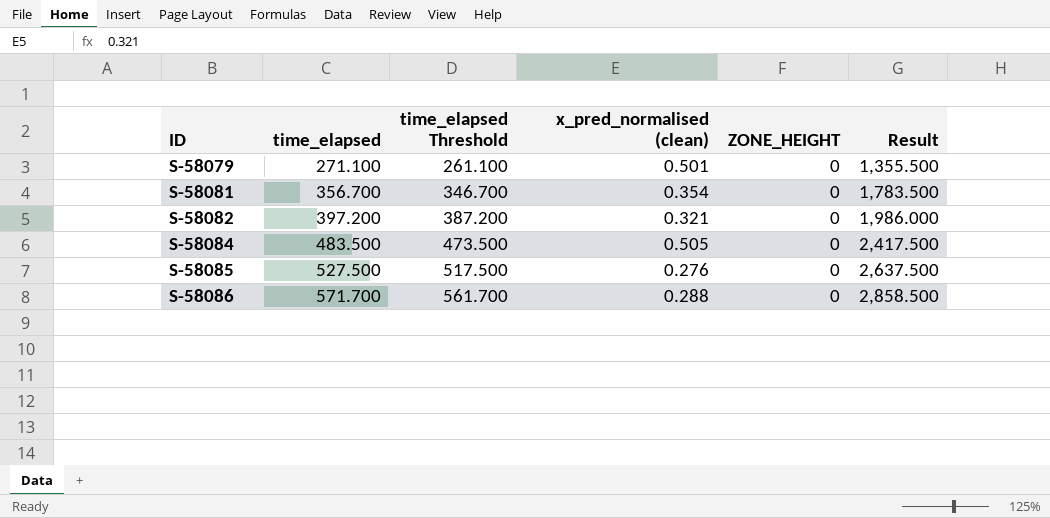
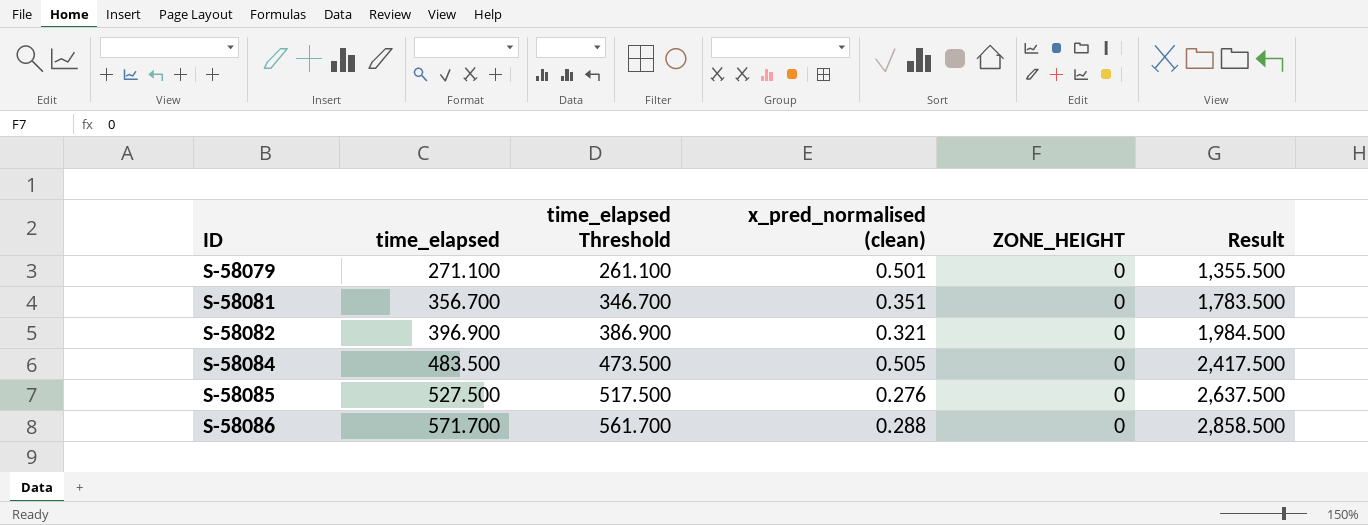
S-58081 | x_pred_normalised (clean): 0.354 -> 0.351
S-58082 | time_elapsed: 397.200 -> 396.900
S-58082 | time_elapsed Threshold: 387.200 -> 386.900
S-58082 | Result: 1,986.000 -> 1,984.500

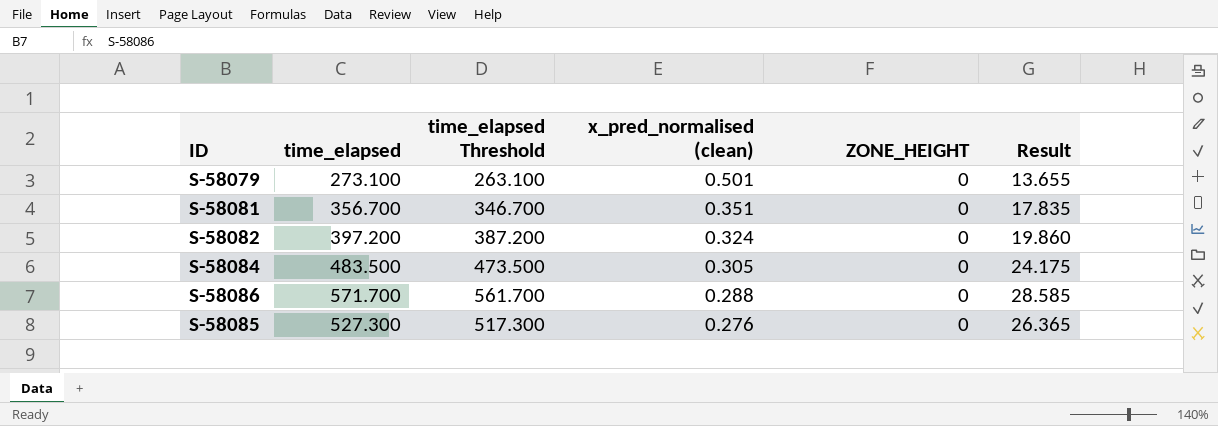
row order: ID ascending -> x_pred_normalised (clean) descending
column Result | formula: [time_elapsed] * 5 -> [time_elapsed] * 0.05
S-58079 | time_elapsed: 271.100 -> 273.100
S-58079 | time_elapsed Threshold: 261.100 -> 263.100
S-58082 | time_elapsed: 396.900 -> 397.200
S-58082 | time_elapsed Threshold: 386.900 -> 387.200
S-58082 | x_pred_normalised (clean): 0.321 -> 0.324
S-58084 | x_pred_normalised (clean): 0.505 -> 0.305
S-58085 | time_elapsed: 527.500 -> 527.300
S-58085 | time_elapsed Threshold: 517.500 -> 517.300

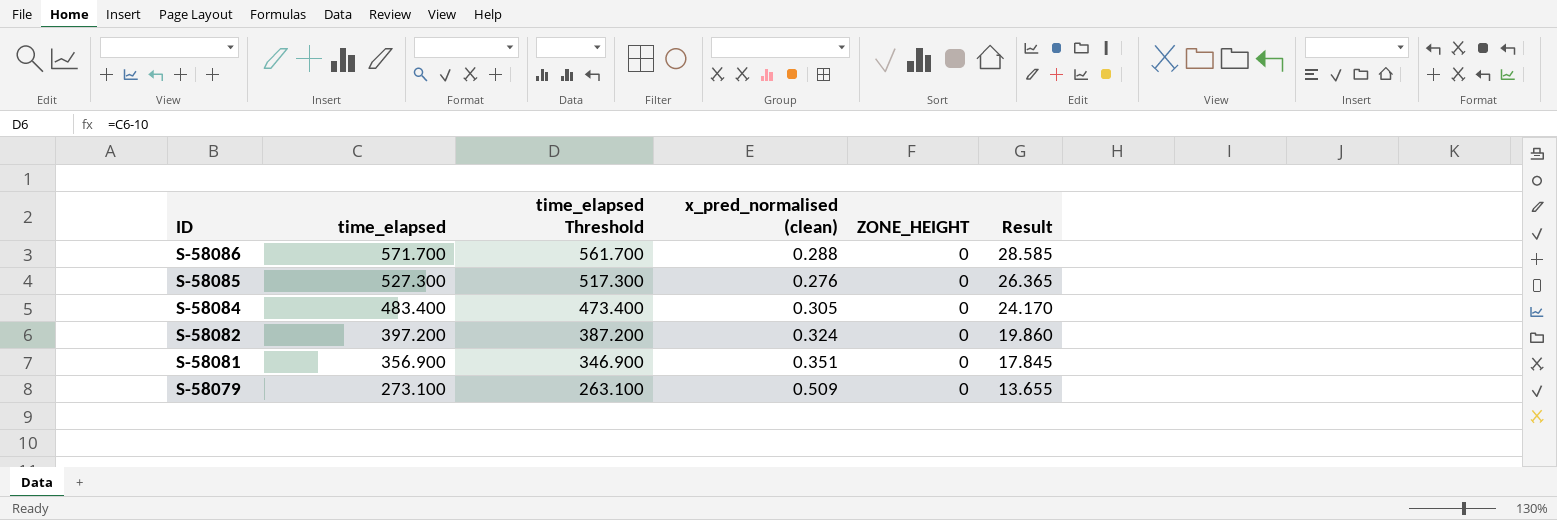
row order: x_pred_normalised (clean) descending -> ID descending
S-58084 | time_elapsed: 483.500 -> 483.400
S-58084 | time_elapsed Threshold: 473.500 -> 473.400
S-58084 | Result: 24.175 -> 24.170
S-58081 | time_elapsed: 356.700 -> 356.900
S-58081 | time_elapsed Threshold: 346.700 -> 346.900
S-58081 | Result: 17.835 -> 17.845
S-58079 | x_pred_normalised (clean): 0.501 -> 0.509

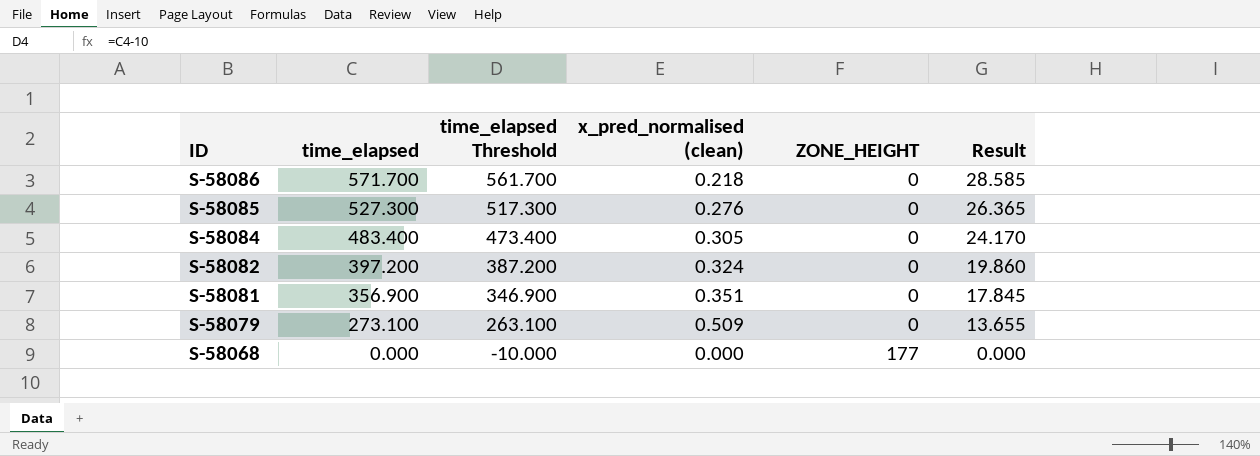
S-58086 | x_pred_normalised (clean): 0.288 -> 0.218
row S-58068: none -> 0.000 | -10.000 | 0.000 | 177 | 0.000

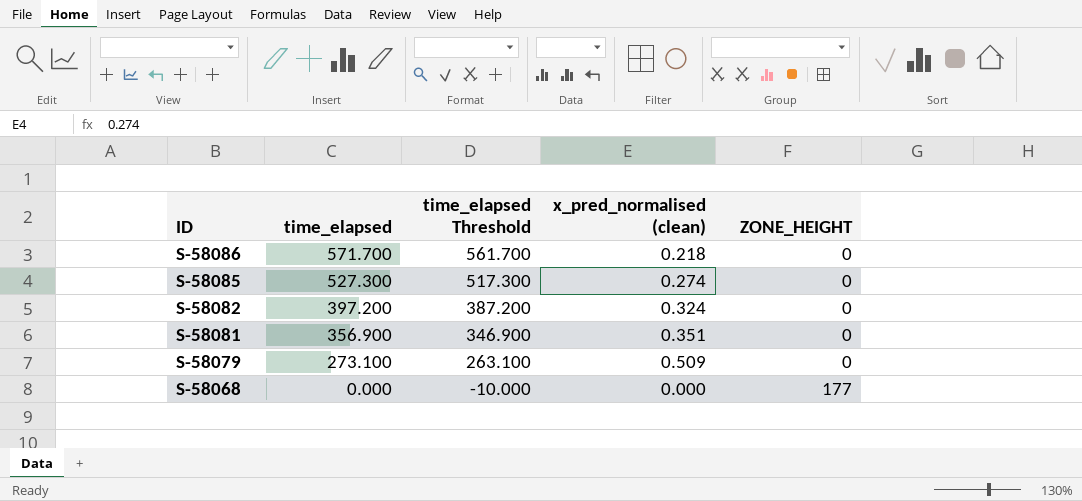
column Result | formula: [time_elapsed] * 0.05 -> none
row S-58084: 483.400 | 473.400 | 0.305 | 0 | 24.170 -> none
S-58085 | x_pred_normalised (clean): 0.276 -> 0.274

